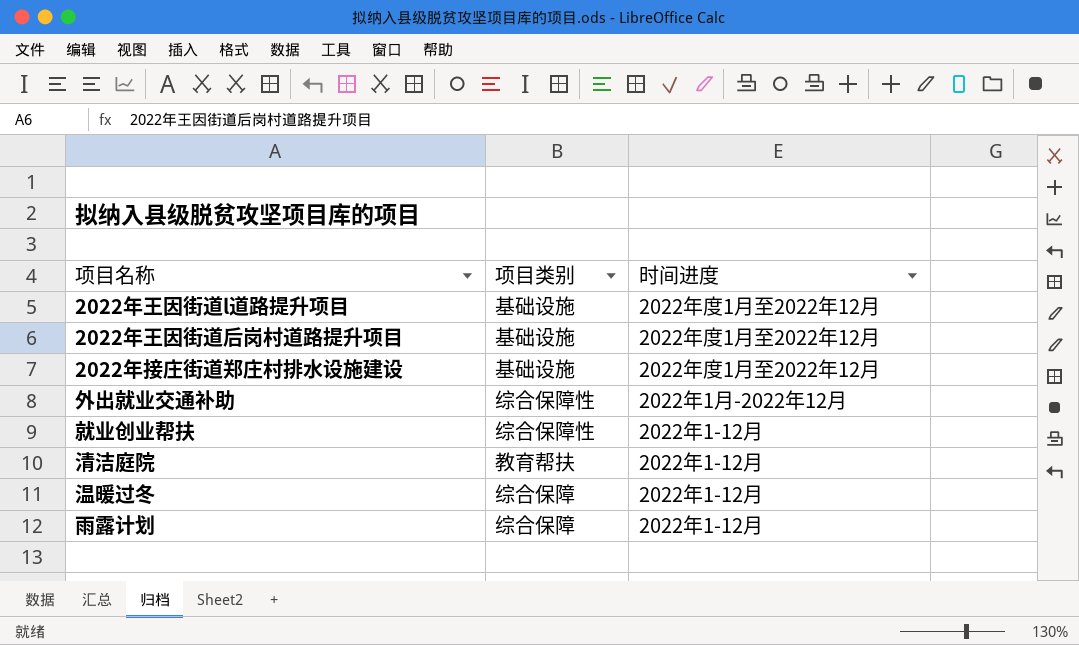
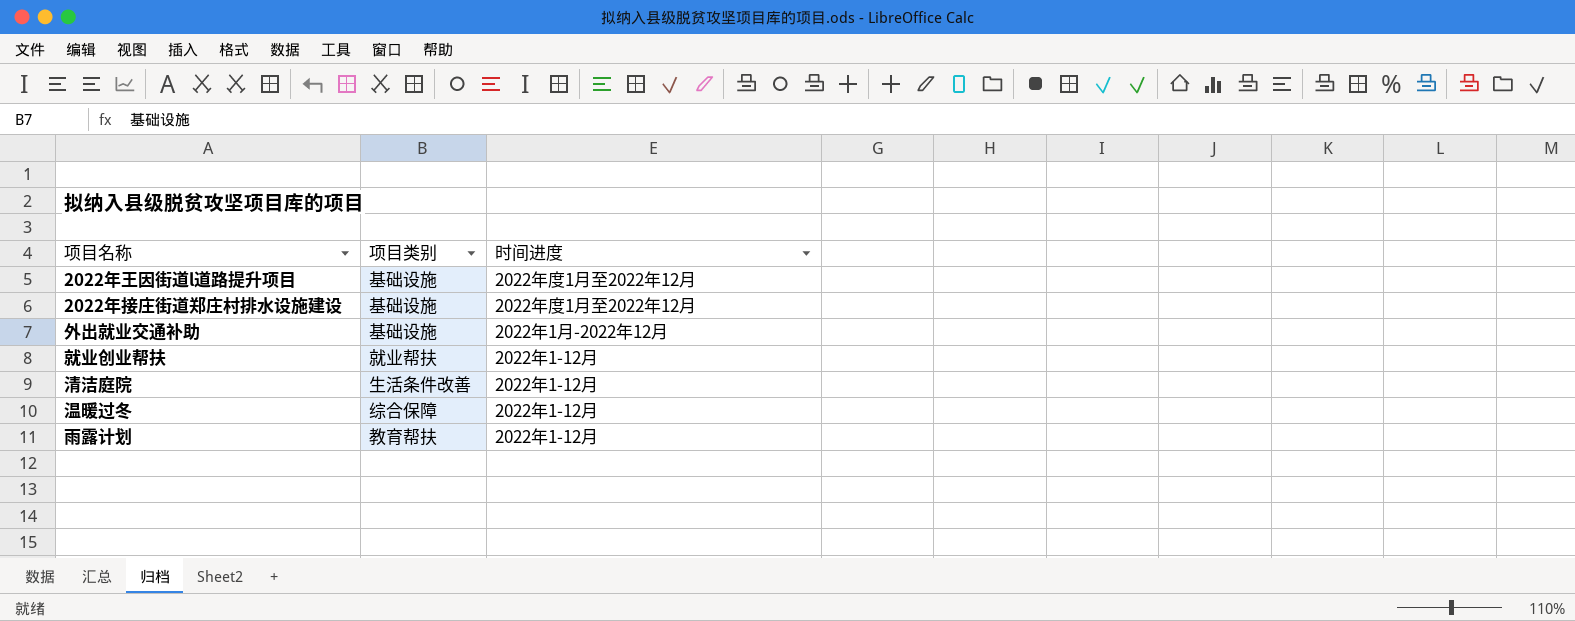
row 2022年王因街道后岗村道路提升项目: 基础设施 | 2022年度1月至2022年12月 -> none
外出就业交通补助 | 项目类别: 综合保障性 -> 基础设施
就业创业帮扶 | 项目类别: 综合保障性 -> 就业帮扶
清洁庭院 | 项目类别: 教育帮扶 -> 生活条件改善
雨露计划 | 项目类别: 综合保障 -> 教育帮扶

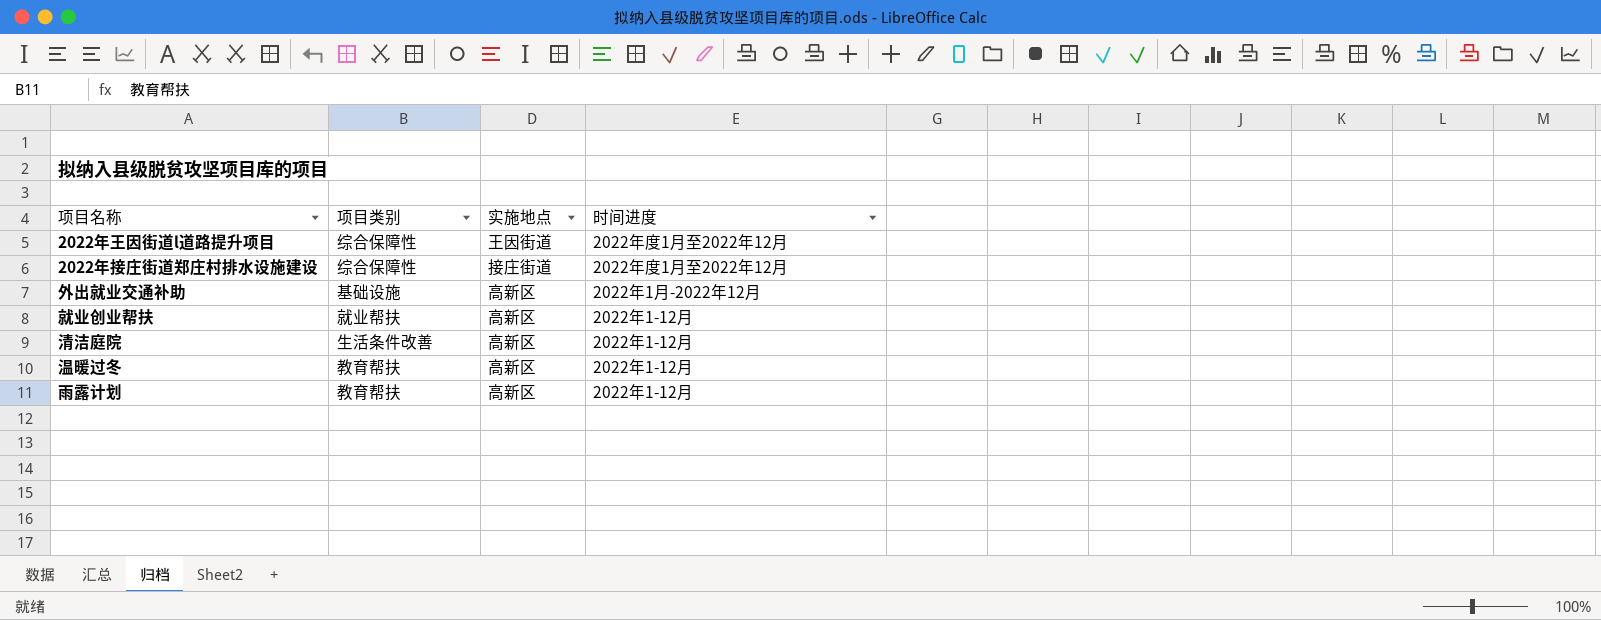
column 实施地点 | position: none -> 3
2022年王因街道l道路提升项目 | 项目类别: 基础设施 -> 综合保障性
2022年接庄街道郑庄村排水设施建设 | 项目类别: 基础设施 -> 综合保障性
温暖过冬 | 项目类别: 综合保障 -> 教育帮扶

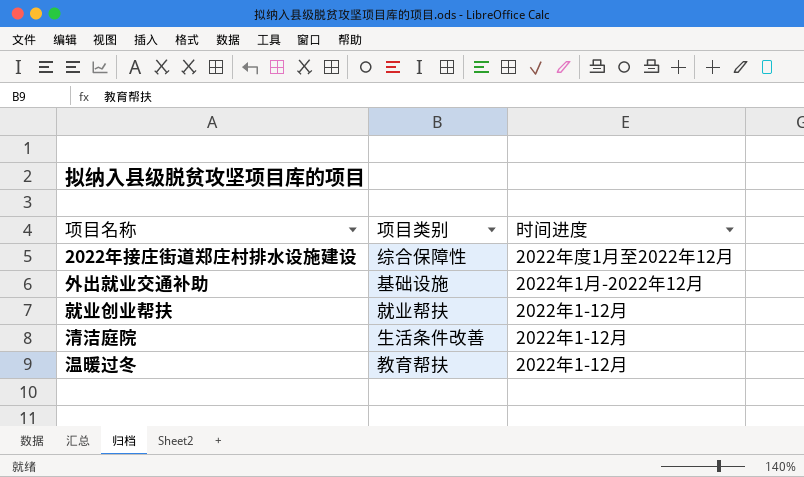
column 实施地点 | position: 3 -> none
row 2022年王因街道l道路提升项目: 综合保障性 | 王因街道 | 2022年度1月至2022年12月 -> none
row 雨露计划: 教育帮扶 | 高新区 | 2022年1-12月 -> none

